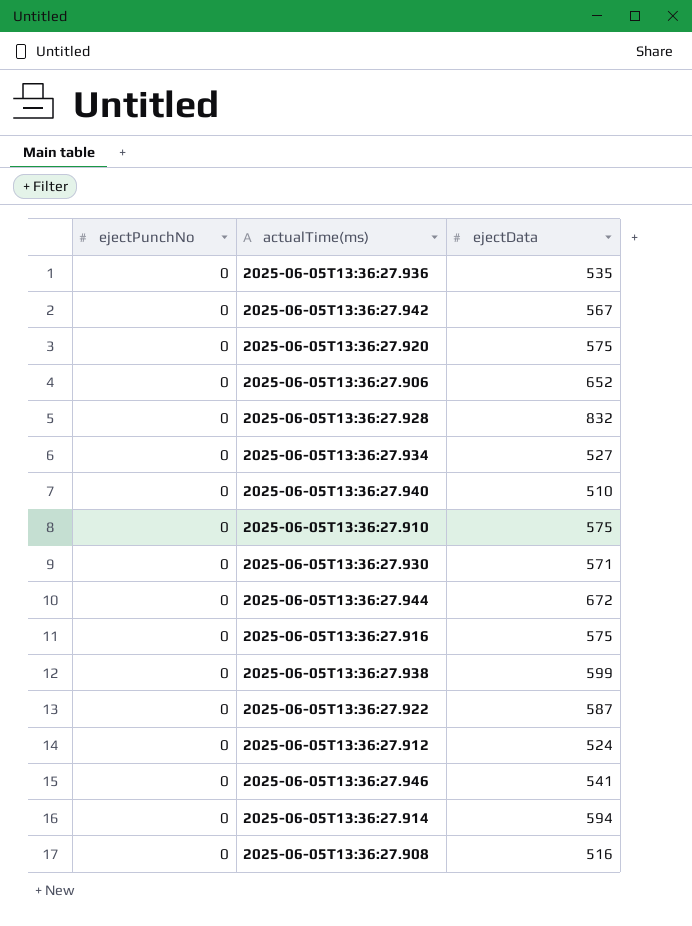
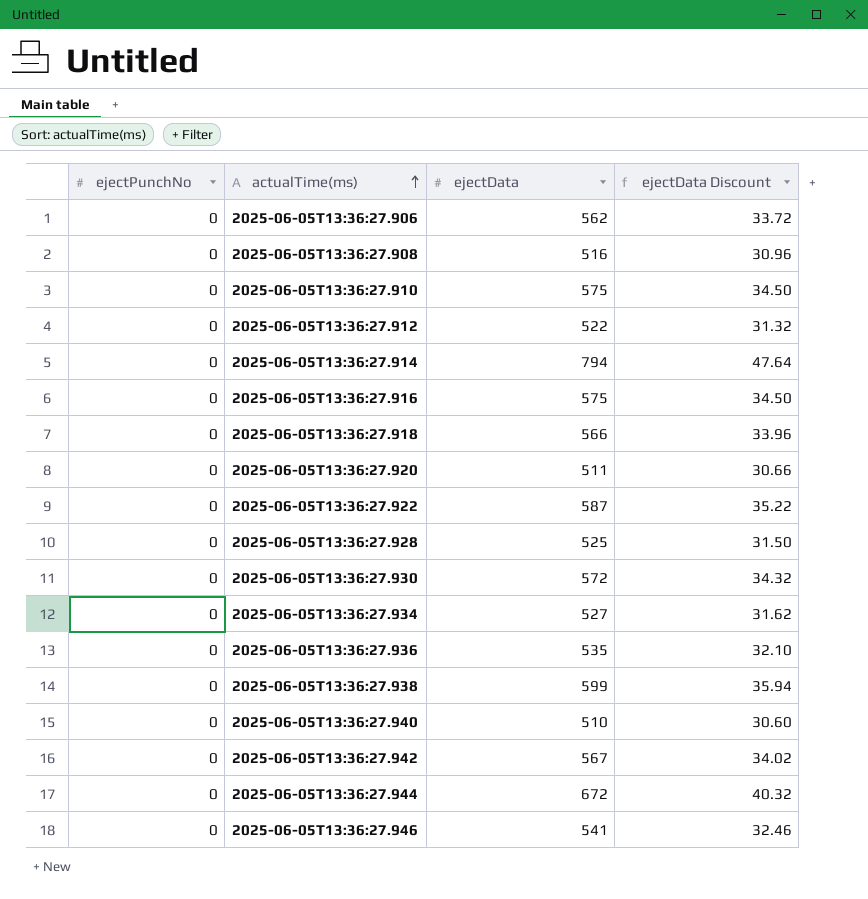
row order: none -> actualTime(ms) ascending
column ejectData Discount | formula: none -> [ejectData] * 0.06
2025-06-05T13:36:27.906 | ejectData: 652 -> 562
2025-06-05T13:36:27.912 | ejectData: 524 -> 522
2025-06-05T13:36:27.914 | ejectData: 594 -> 794
row 2025-06-05T13:36:27.918: none -> 0 | 566 | 33.96
2025-06-05T13:36:27.920 | ejectData: 575 -> 511
2025-06-05T13:36:27.928 | ejectData: 832 -> 525
2025-06-05T13:36:27.930 | ejectData: 571 -> 572

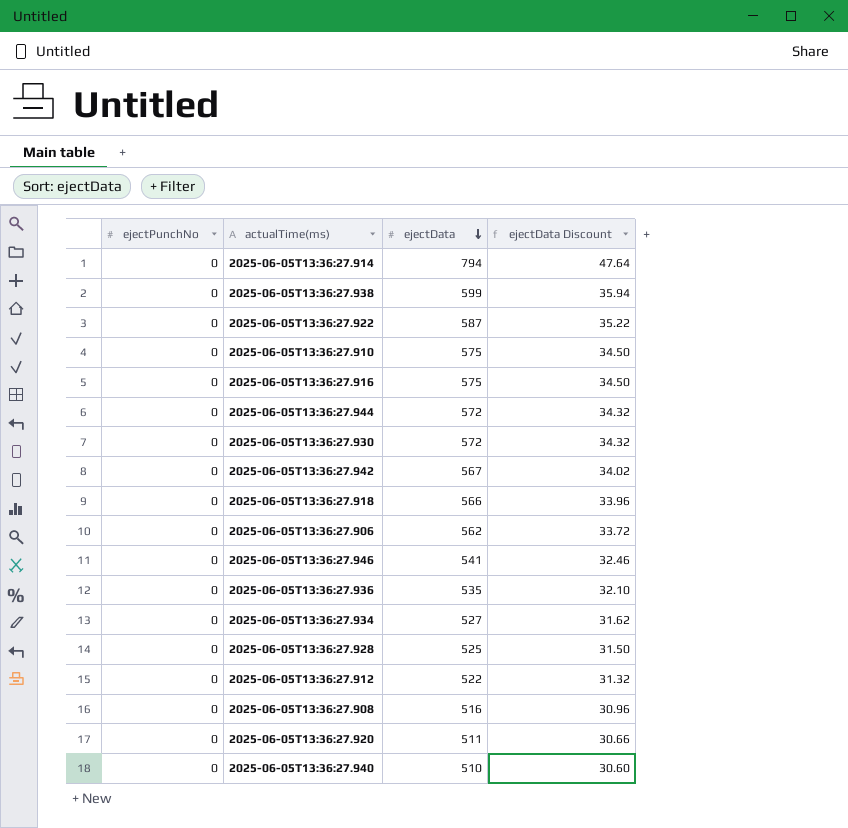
row order: actualTime(ms) ascending -> ejectData descending
2025-06-05T13:36:27.944 | ejectData: 672 -> 572
2025-06-05T13:36:27.944 | ejectData Discount: 40.32 -> 34.32

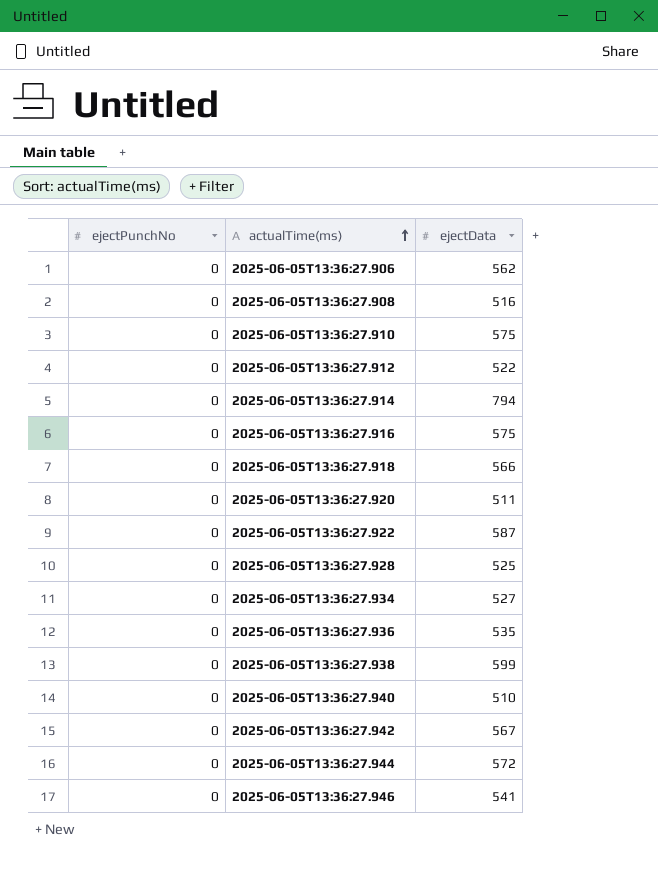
row order: ejectData descending -> actualTime(ms) ascending
column ejectData Discount | formula: [ejectData] * 0.06 -> none
row 2025-06-05T13:36:27.930: 0 | 572 | 34.32 -> none

